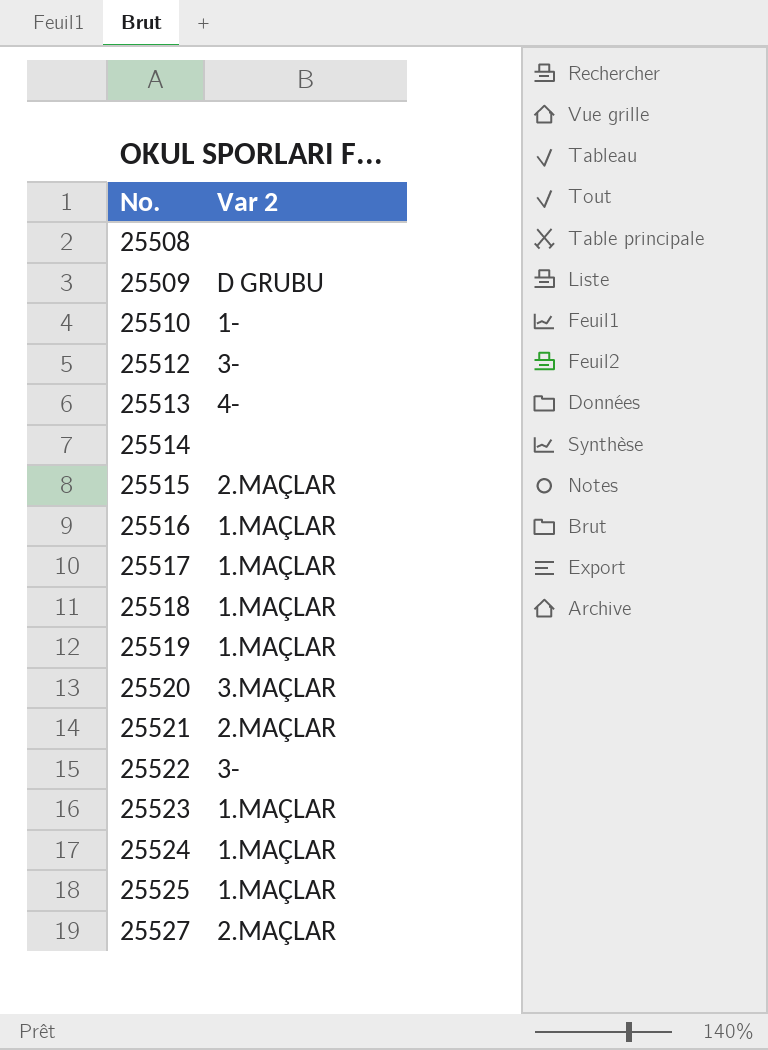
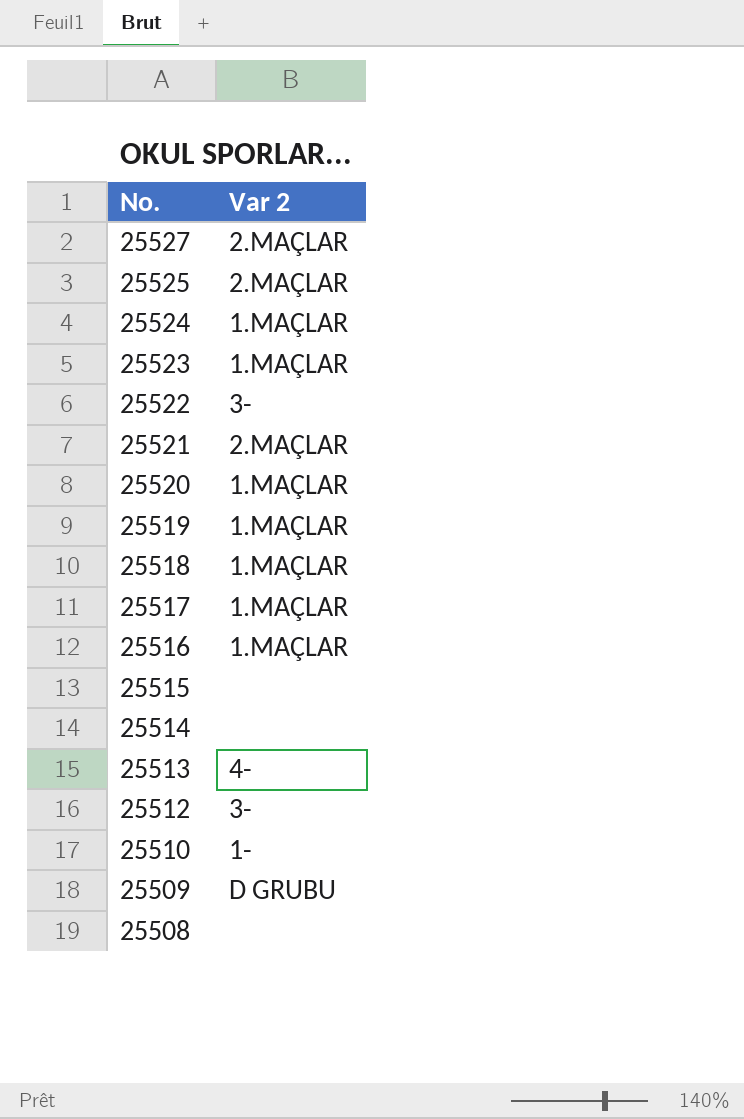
row order: No. ascending -> No. descending
25525 | Var 2: 1.MAÇLAR -> 2.MAÇLAR
25520 | Var 2: 3.MAÇLAR -> 1.MAÇLAR
25515 | Var 2: 2.MAÇLAR -> none

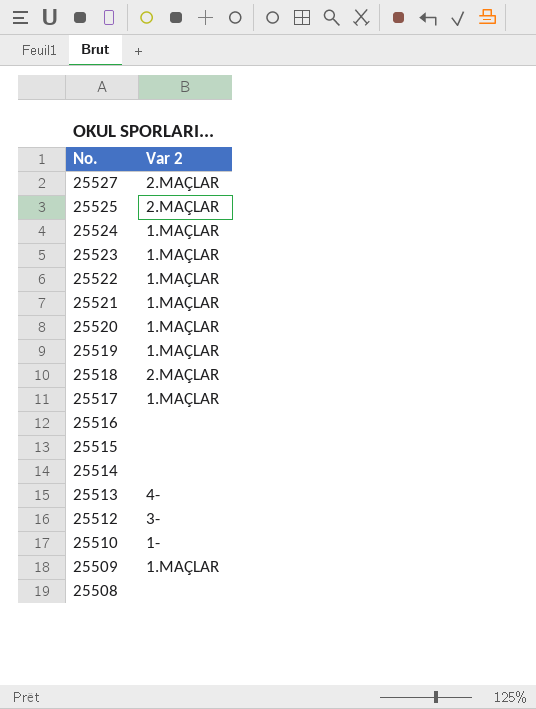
25522 | Var 2: 3- -> 1.MAÇLAR
25521 | Var 2: 2.MAÇLAR -> 1.MAÇLAR
25518 | Var 2: 1.MAÇLAR -> 2.MAÇLAR
25516 | Var 2: 1.MAÇLAR -> none
25509 | Var 2: D GRUBU -> 1.MAÇLAR

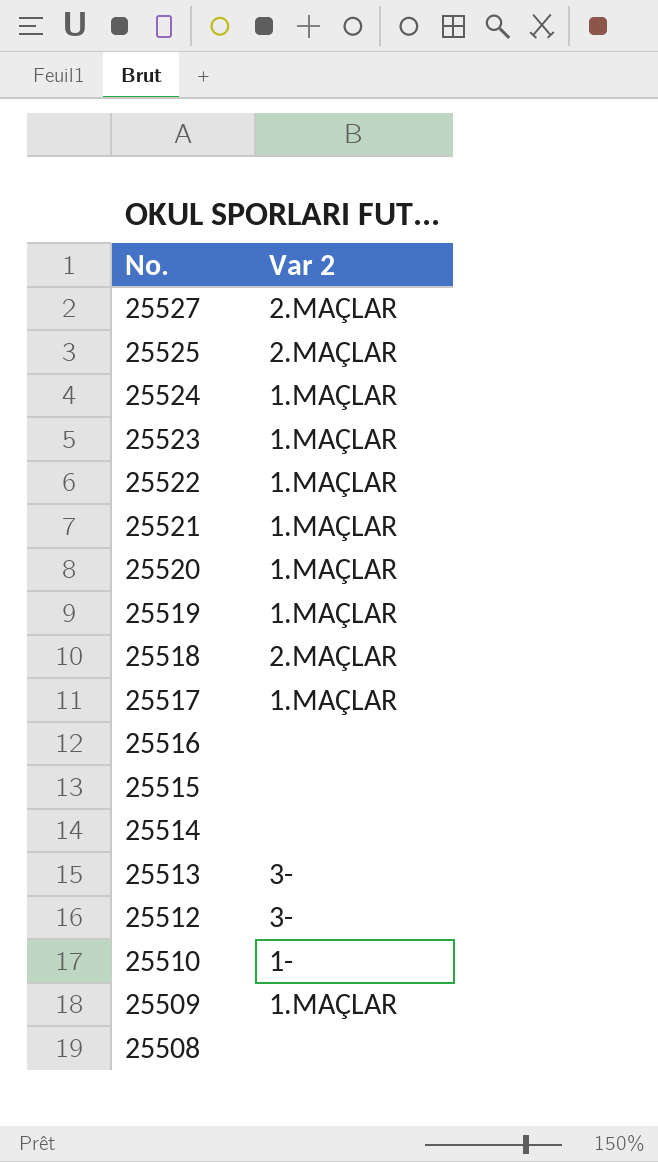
25513 | Var 2: 4- -> 3-

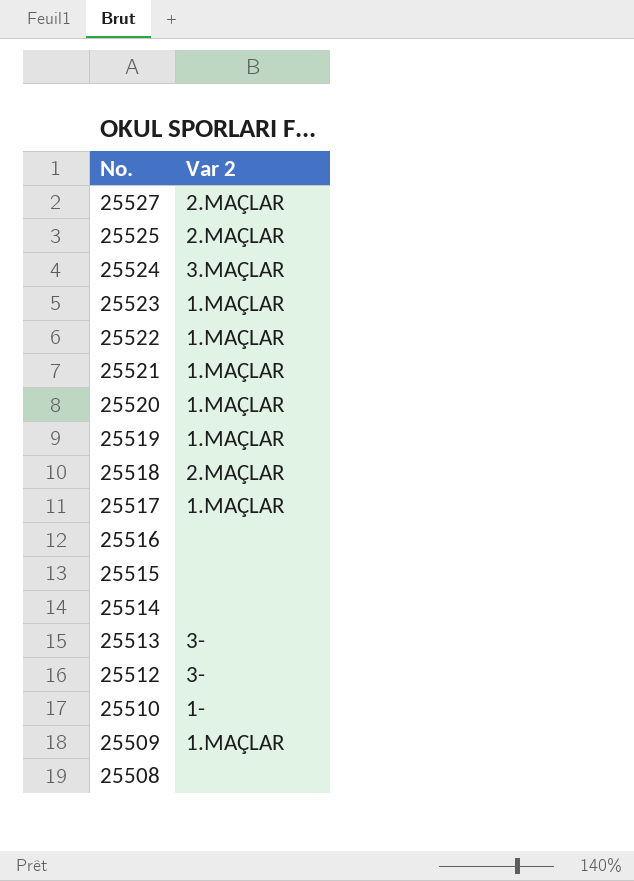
25524 | Var 2: 1.MAÇLAR -> 3.MAÇLAR

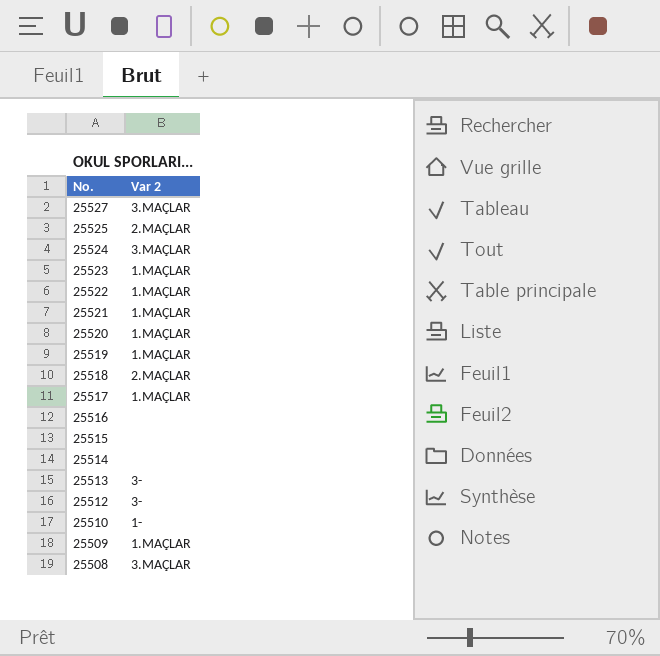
25527 | Var 2: 2.MAÇLAR -> 3.MAÇLAR
25508 | Var 2: none -> 3.MAÇLAR

